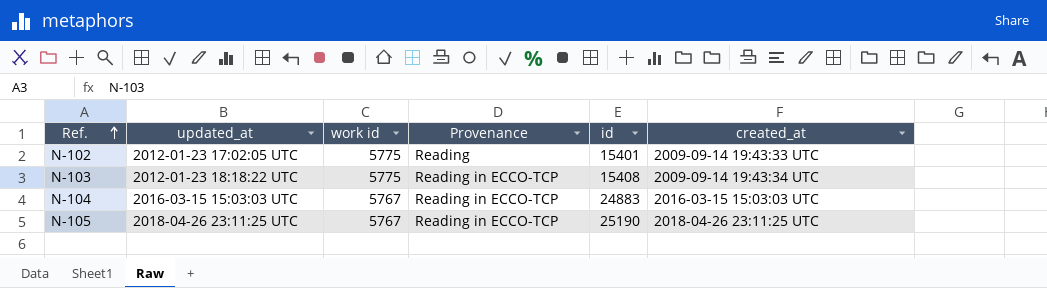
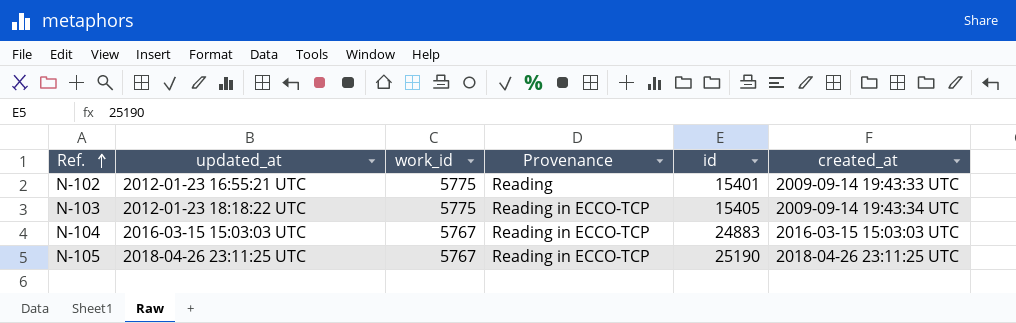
column name: work id -> work_id
N-102 | updated_at: 2012-01-23 17:02:05 UTC -> 2012-01-23 16:55:21 UTC
N-103 | id: 15408 -> 15405

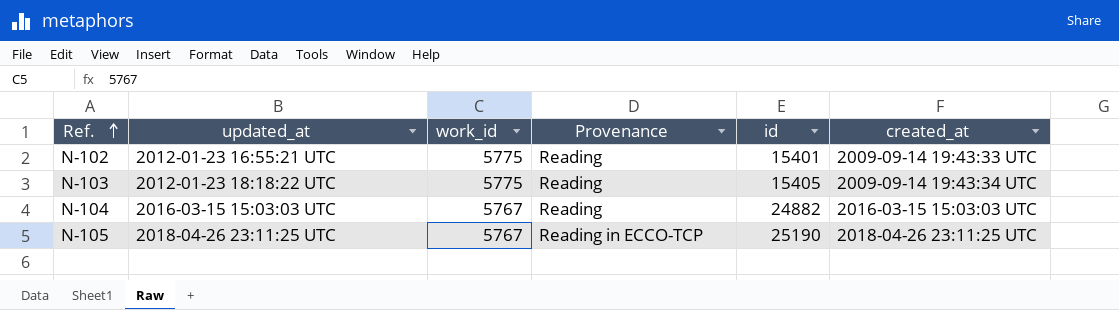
N-103 | Provenance: Reading in ECCO-TCP -> Reading
N-104 | Provenance: Reading in ECCO-TCP -> Reading
N-104 | id: 24883 -> 24882

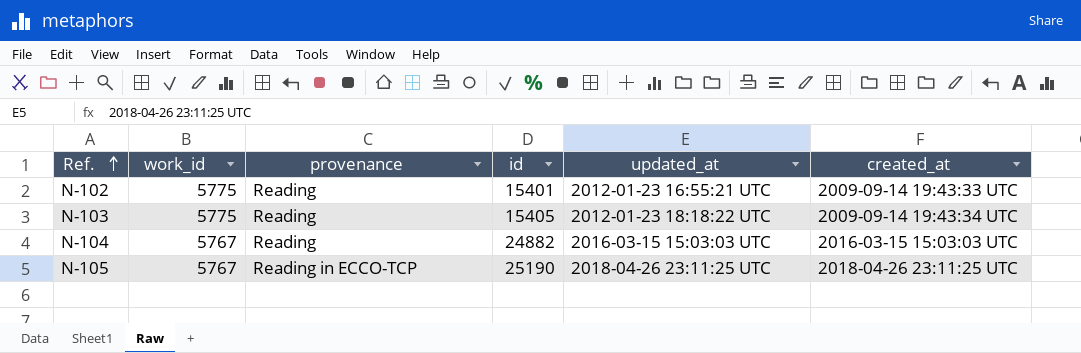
column name: Provenance -> provenance
column updated_at | position: 2 -> 5

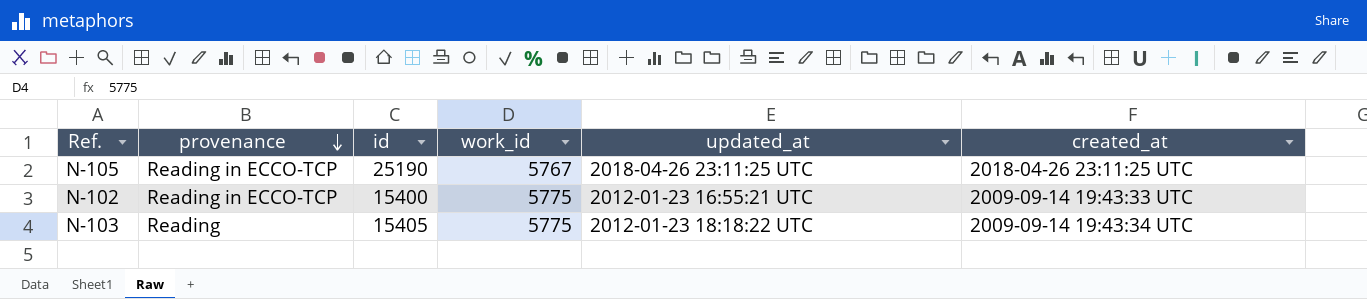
row order: Ref. ascending -> provenance descending
column work_id | position: 2 -> 4
row N-104: 5767 | Reading | 24882 | 2016-03-15 15:03:03 UTC | 2016-03-15 15:03:03 UTC -> none
N-102 | provenance: Reading -> Reading in ECCO-TCP
N-102 | id: 15401 -> 15400

